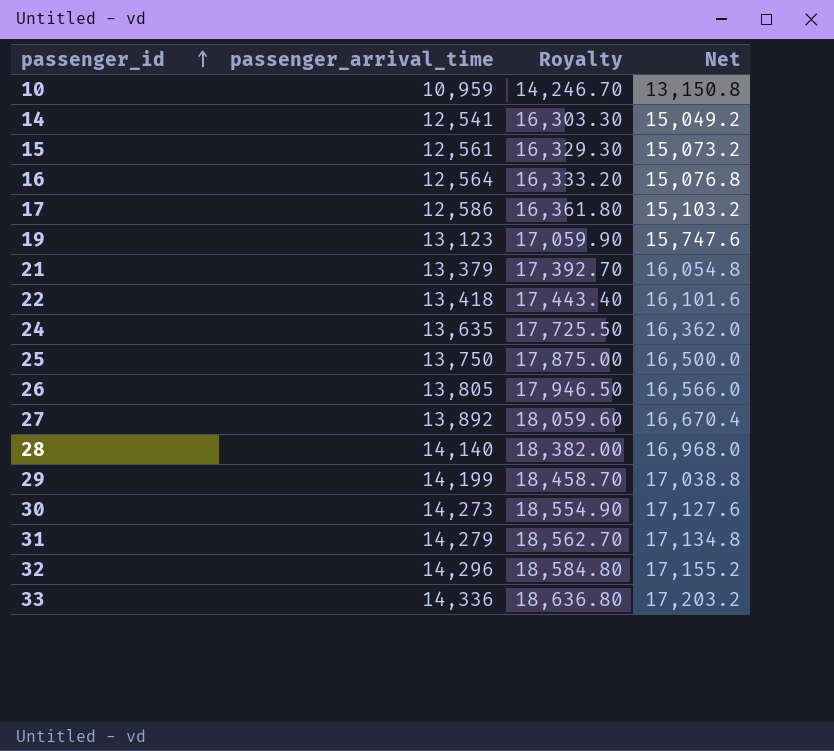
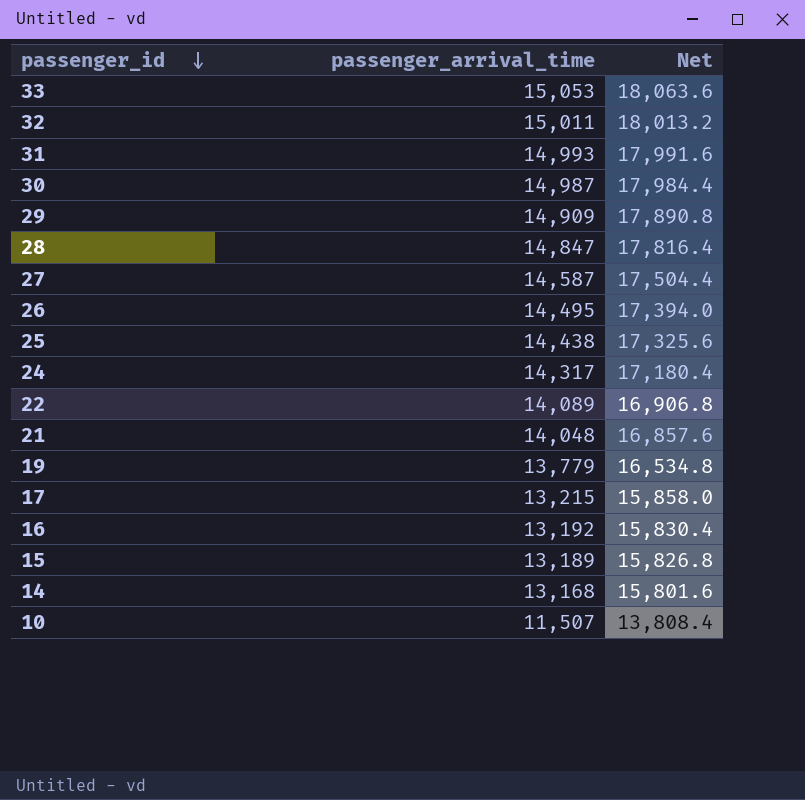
row order: passenger_id ascending -> passenger_id descending
column Royalty | formula: [passenger_arrival_time] * 1.3 -> none
33 | passenger_arrival_time: 14,336 -> 15,053
33 | Net: 17,203.2 -> 18,063.6
32 | passenger_arrival_time: 14,296 -> 15,011
32 | Net: 17,155.2 -> 18,013.2
31 | passenger_arrival_time: 14,279 -> 14,993
31 | Net: 17,134.8 -> 17,991.6
30 | passenger_arrival_time: 14,273 -> 14,987
30 | Net: 17,127.6 -> 17,984.4
29 | passenger_arrival_time: 14,199 -> 14,909
29 | Net: 17,038.8 -> 17,890.8
28 | passenger_arrival_time: 14,140 -> 14,847
28 | Net: 16,968.0 -> 17,816.4
27 | passenger_arrival_time: 13,892 -> 14,587
27 | Net: 16,670.4 -> 17,504.4
26 | passenger_arrival_time: 13,805 -> 14,495
26 | Net: 16,566.0 -> 17,394.0
25 | passenger_arrival_time: 13,750 -> 14,438
25 | Net: 16,500.0 -> 17,325.6
24 | passenger_arrival_time: 13,635 -> 14,317
24 | Net: 16,362.0 -> 17,180.4
22 | passenger_arrival_time: 13,418 -> 14,089
22 | Net: 16,101.6 -> 16,906.8
21 | passenger_arrival_time: 13,379 -> 14,048
21 | Net: 16,054.8 -> 16,857.6
19 | passenger_arrival_time: 13,123 -> 13,779
19 | Net: 15,747.6 -> 16,534.8
17 | passenger_arrival_time: 12,586 -> 13,215
17 | Net: 15,103.2 -> 15,858.0
16 | passenger_arrival_time: 12,564 -> 13,192
16 | Net: 15,076.8 -> 15,830.4
15 | passenger_arrival_time: 12,561 -> 13,189
15 | Net: 15,073.2 -> 15,826.8
14 | passenger_arrival_time: 12,541 -> 13,168
14 | Net: 15,049.2 -> 15,801.6
10 | passenger_arrival_time: 10,959 -> 11,507
10 | Net: 13,150.8 -> 13,808.4

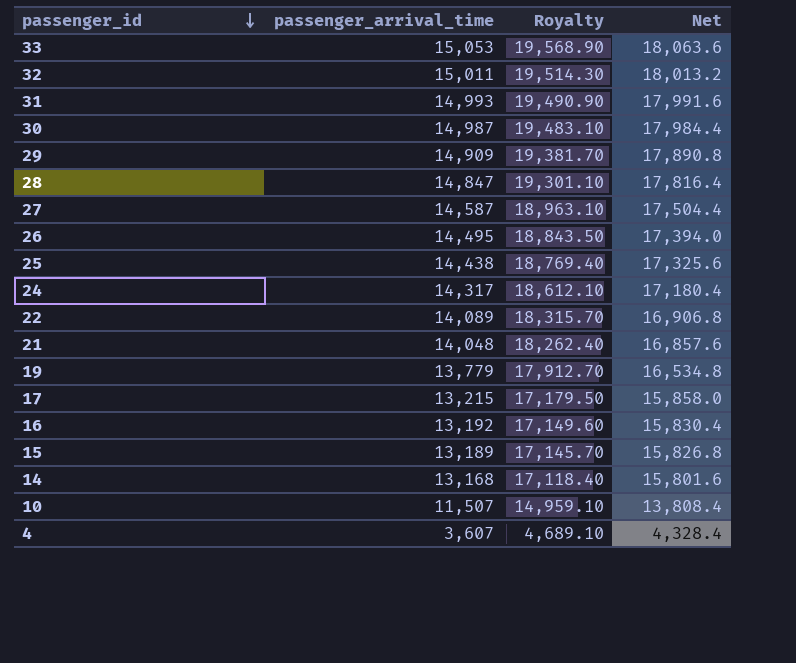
column Royalty | formula: none -> [passenger_arrival_time] * 1.3
row 4: none -> 3,607 | 4,689.10 | 4,328.4

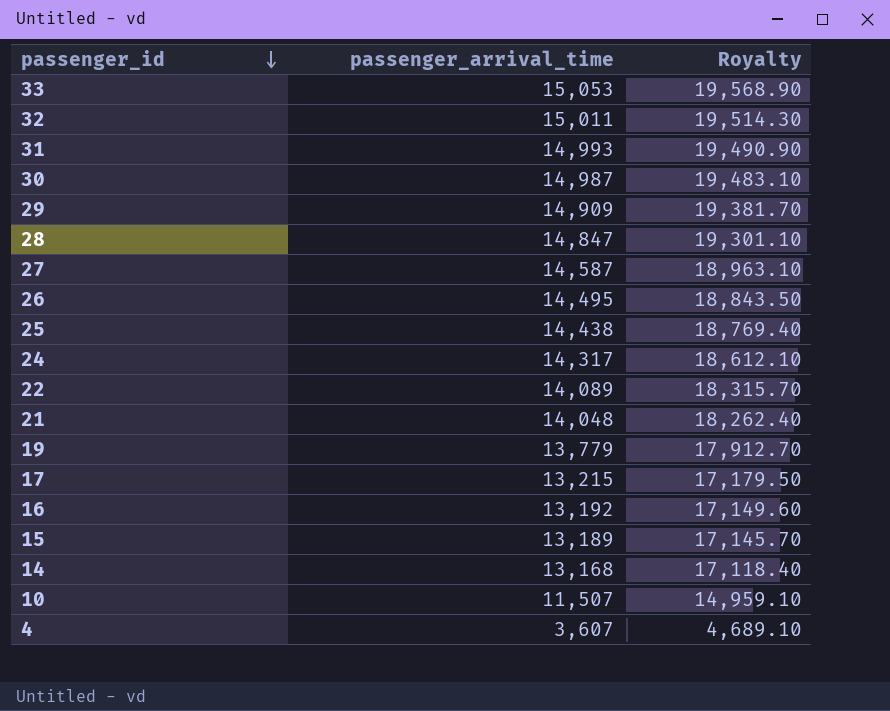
column Net | formula: [passenger_arrival_time] * 1.2 -> none

